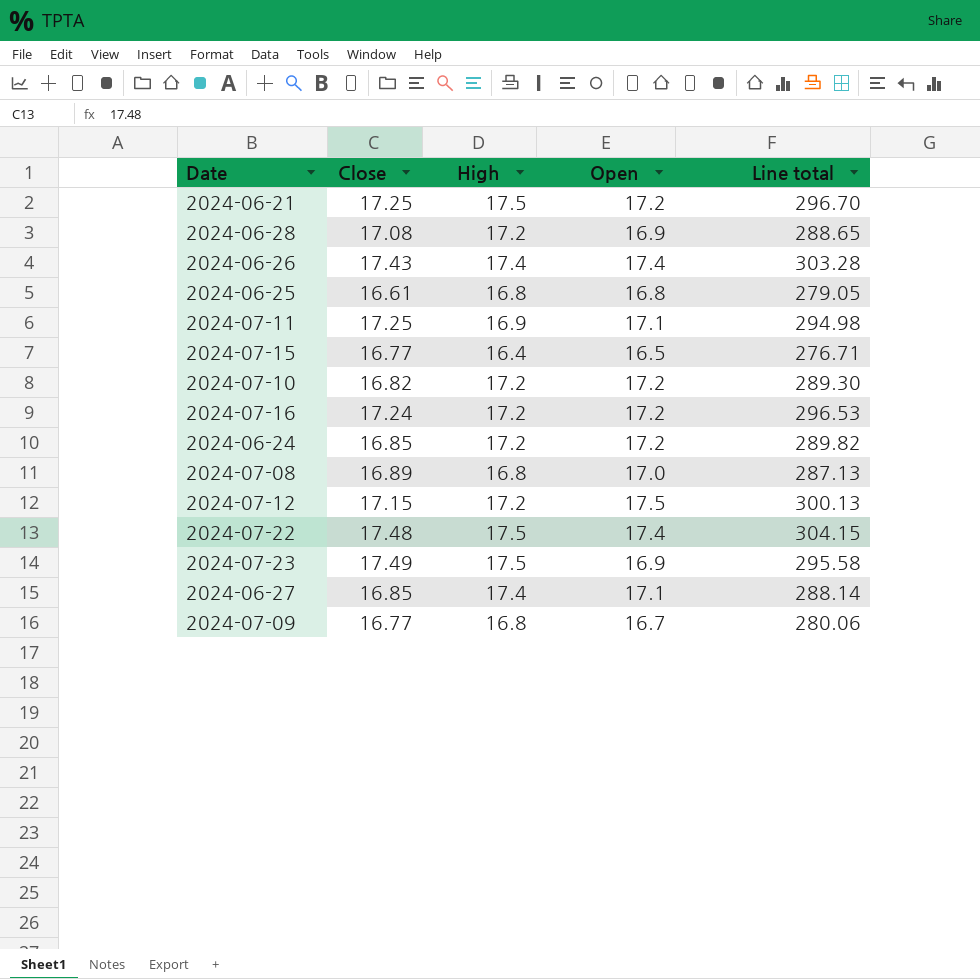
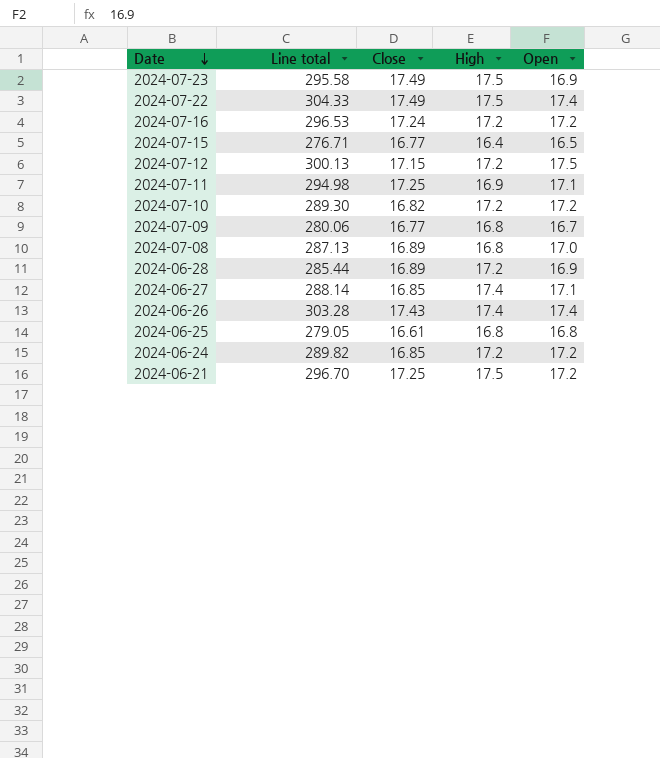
row order: none -> Date descending
column Line total | position: 5 -> 2
2024-07-22 | Line total: 304.15 -> 304.33
2024-07-22 | Close: 17.48 -> 17.49
2024-06-28 | Line total: 288.65 -> 285.44
2024-06-28 | Close: 17.08 -> 16.89

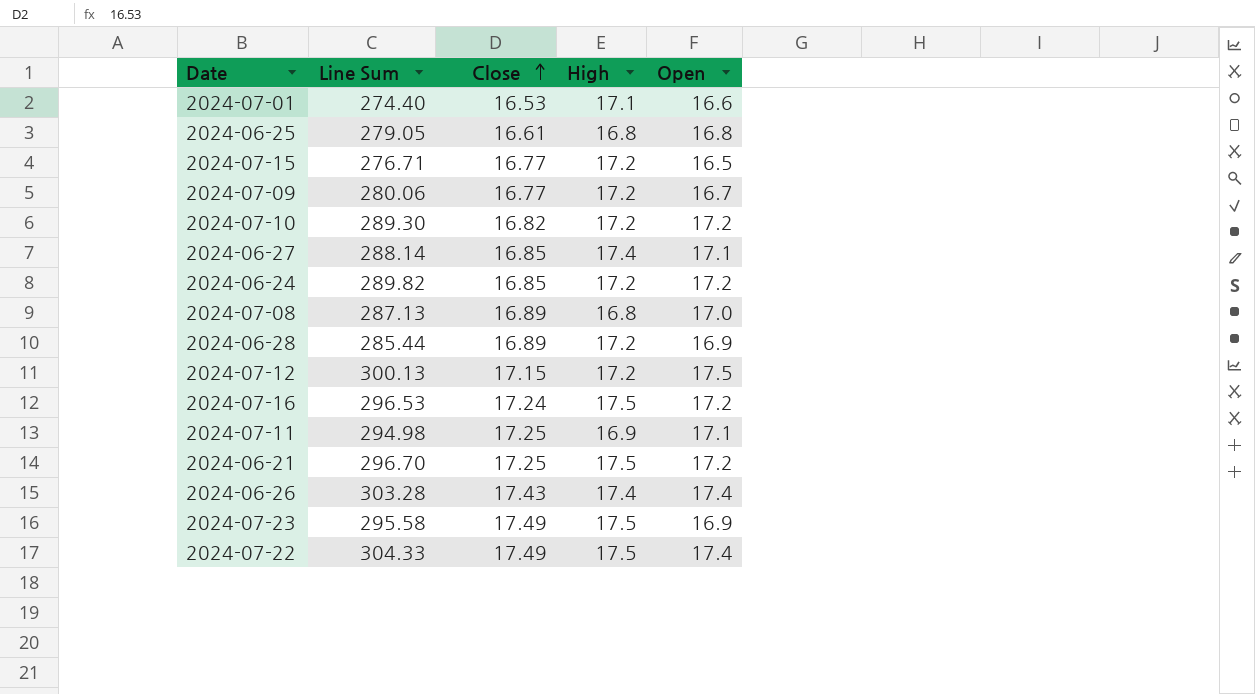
row order: Date descending -> Close ascending
column name: Line total -> Line Sum
row 2024-07-01: none -> 274.40 | 16.53 | 17.1 | 16.6
2024-07-15 | High: 16.4 -> 17.2
2024-07-09 | High: 16.8 -> 17.2
2024-07-16 | High: 17.2 -> 17.5

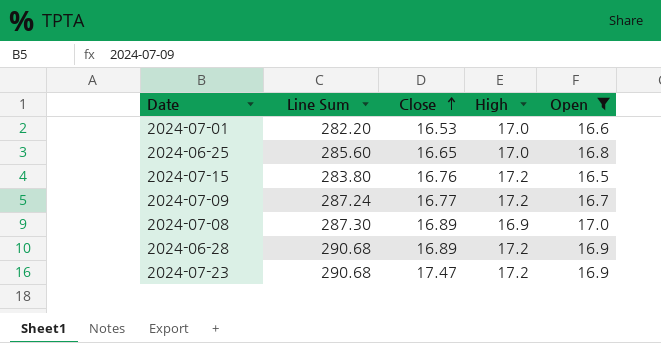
filter: none -> Open <= 17.0
column Line Sum | formula: [Close] * [Open] -> [High] * [Open]
2024-07-01 | High: 17.1 -> 17.0
2024-06-25 | Close: 16.61 -> 16.65
2024-06-25 | High: 16.8 -> 17.0
2024-07-15 | Close: 16.77 -> 16.76
2024-07-08 | High: 16.8 -> 16.9
2024-07-23 | Close: 17.49 -> 17.47
2024-07-23 | High: 17.5 -> 17.2

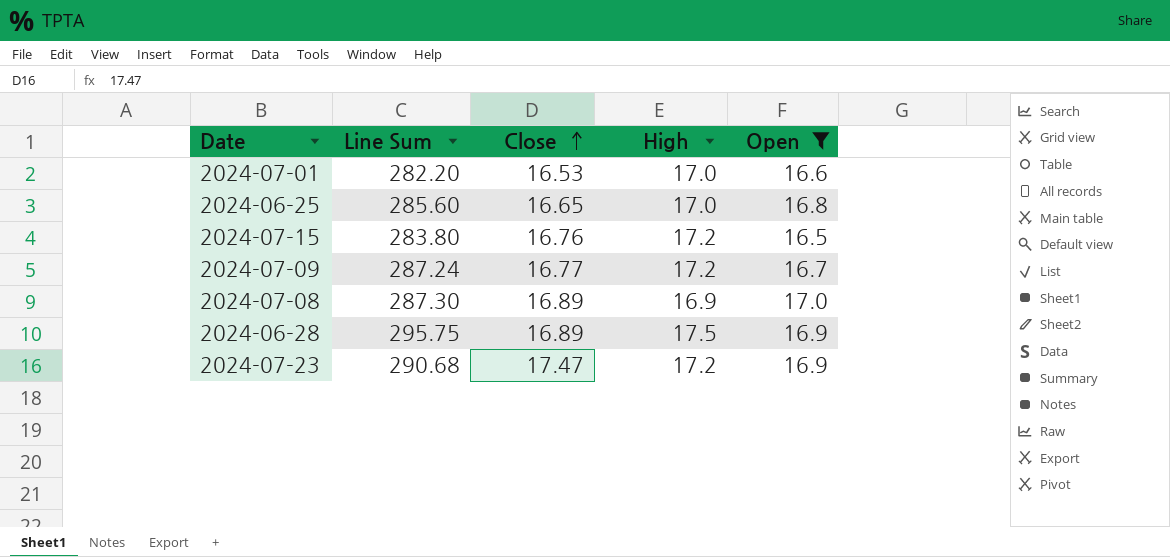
2024-06-28 | Line Sum: 290.68 -> 295.75
2024-06-28 | High: 17.2 -> 17.5

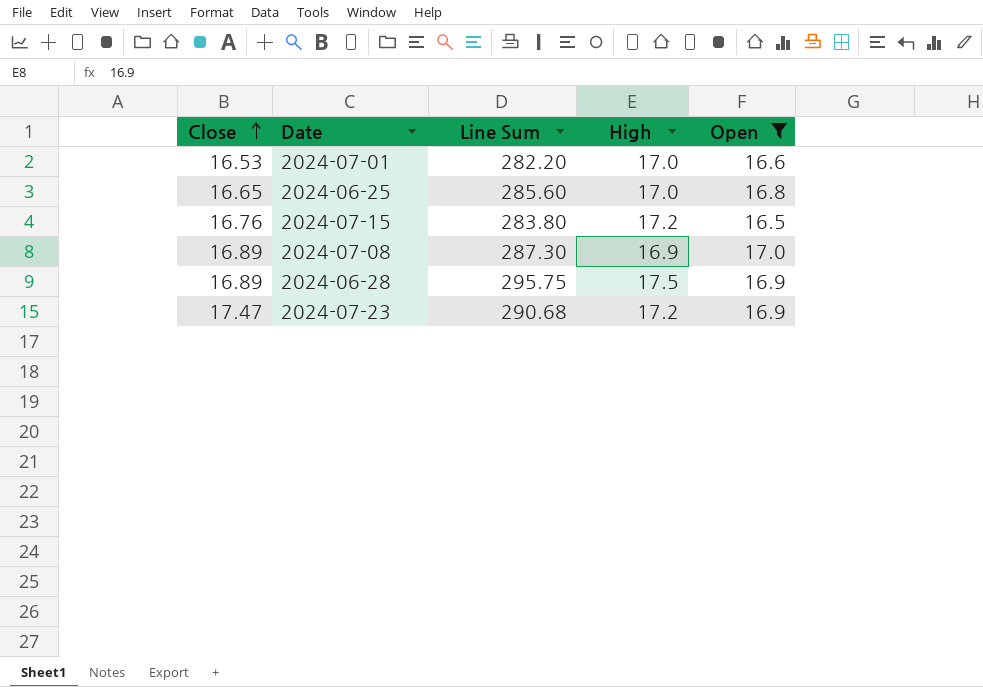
column Close | position: 3 -> 1
row 2024-07-09: 287.24 | 16.77 | 17.2 | 16.7 -> none

